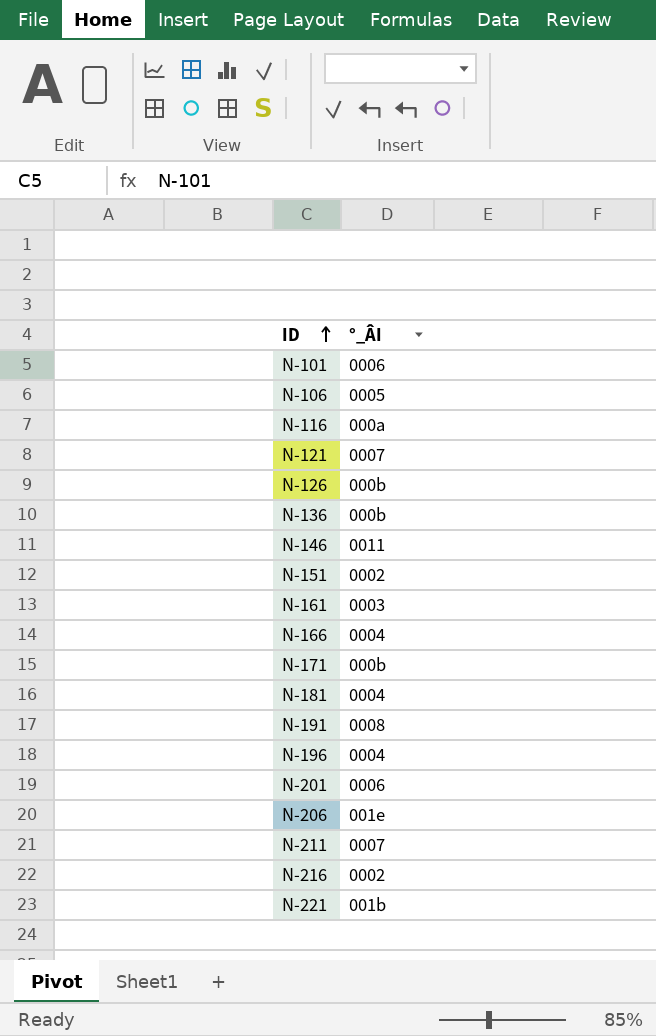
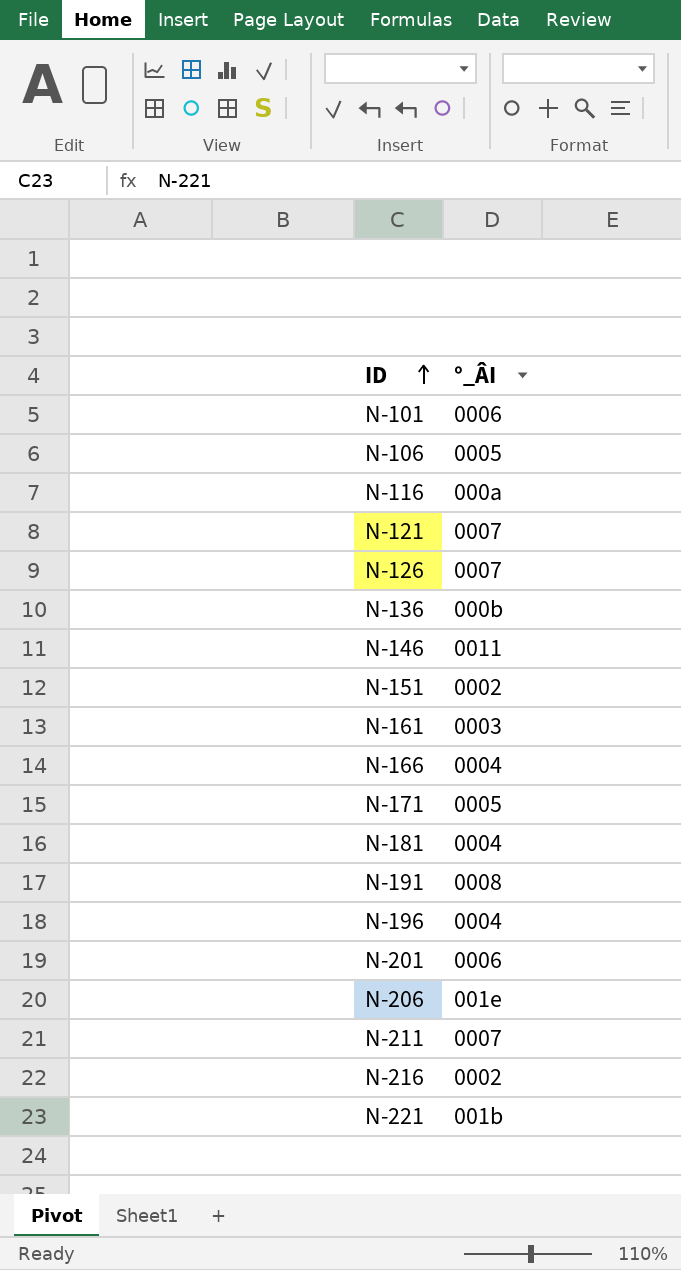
N-126 | °_ÂI: 000b -> 0007
N-171 | °_ÂI: 000b -> 0005

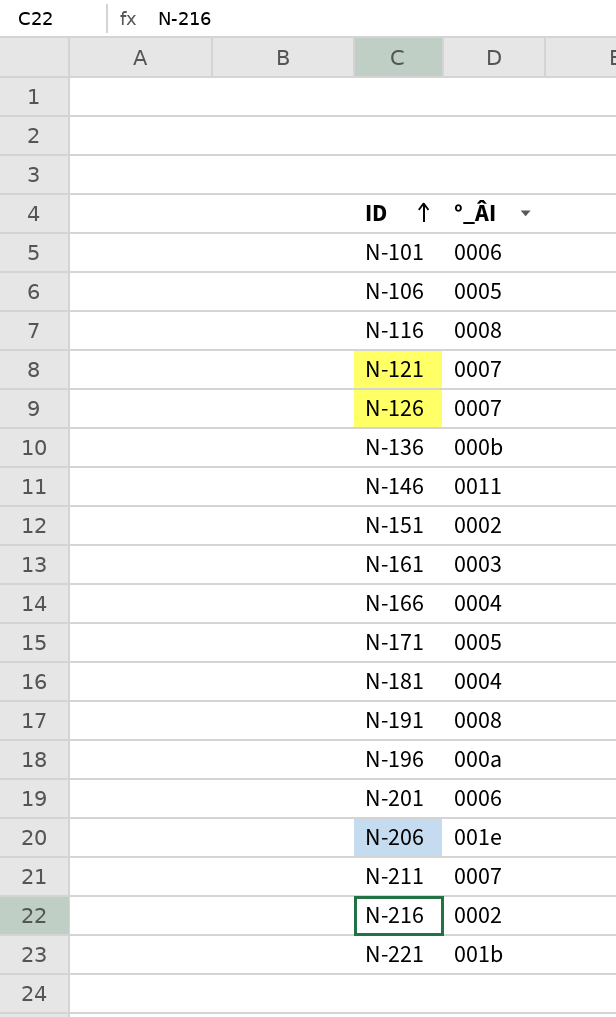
N-116 | °_ÂI: 000a -> 0008
N-196 | °_ÂI: 0004 -> 000a

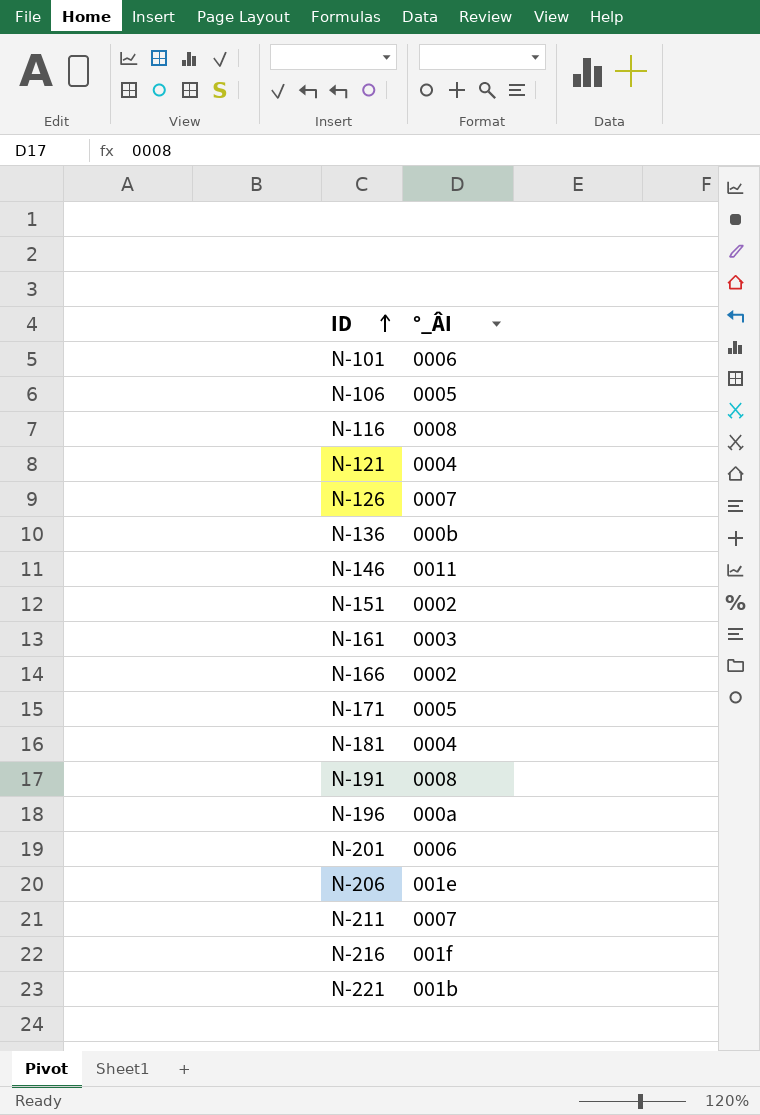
N-121 | °_ÂI: 0007 -> 0004
N-166 | °_ÂI: 0004 -> 0002
N-216 | °_ÂI: 0002 -> 001f

